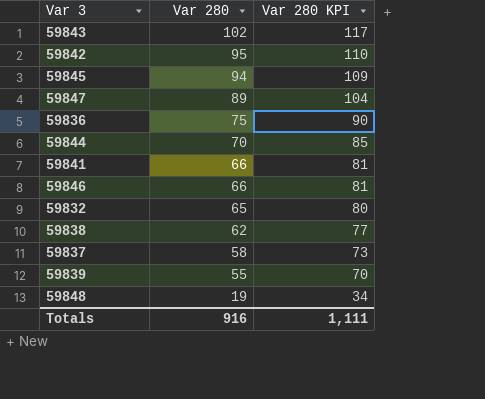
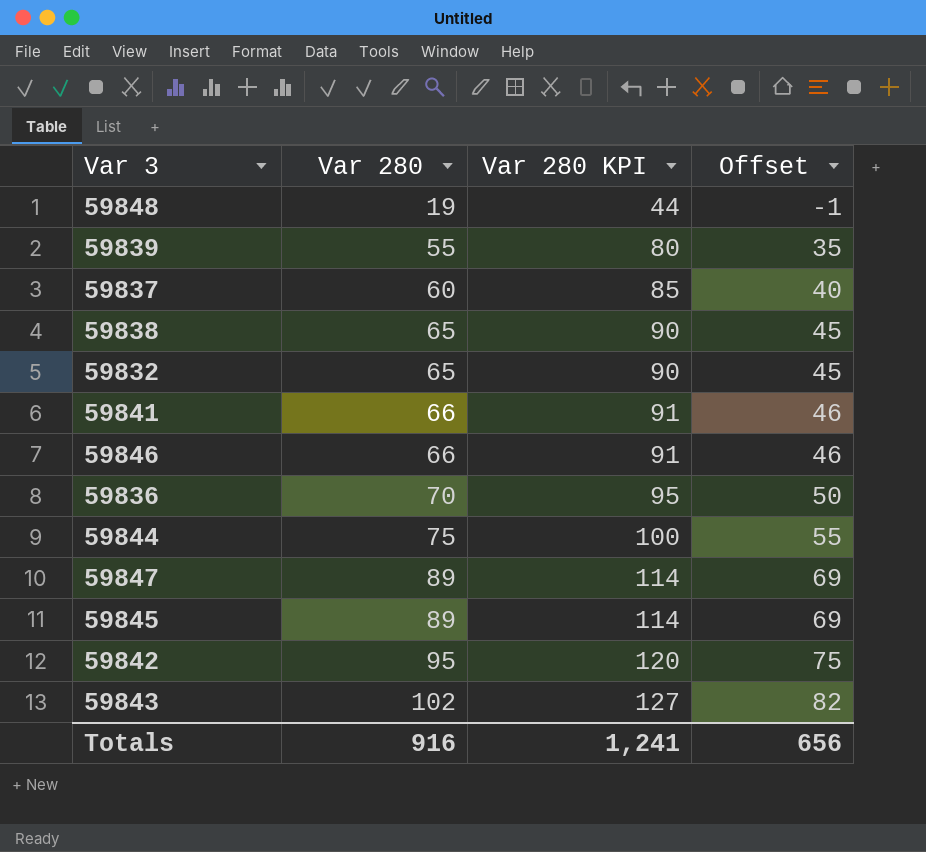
row order: Var 280 descending -> Var 280 ascending
column Var 280 KPI | formula: [Var 280] + 15 -> [Var 280] + 25
column Offset | formula: none -> [Var 280] - 20
59837 | Var 280: 58 -> 60
59838 | Var 280: 62 -> 65
59836 | Var 280: 75 -> 70
59844 | Var 280: 70 -> 75
59845 | Var 280: 94 -> 89
Totals | Var 280 KPI: 1,111 -> 1,241

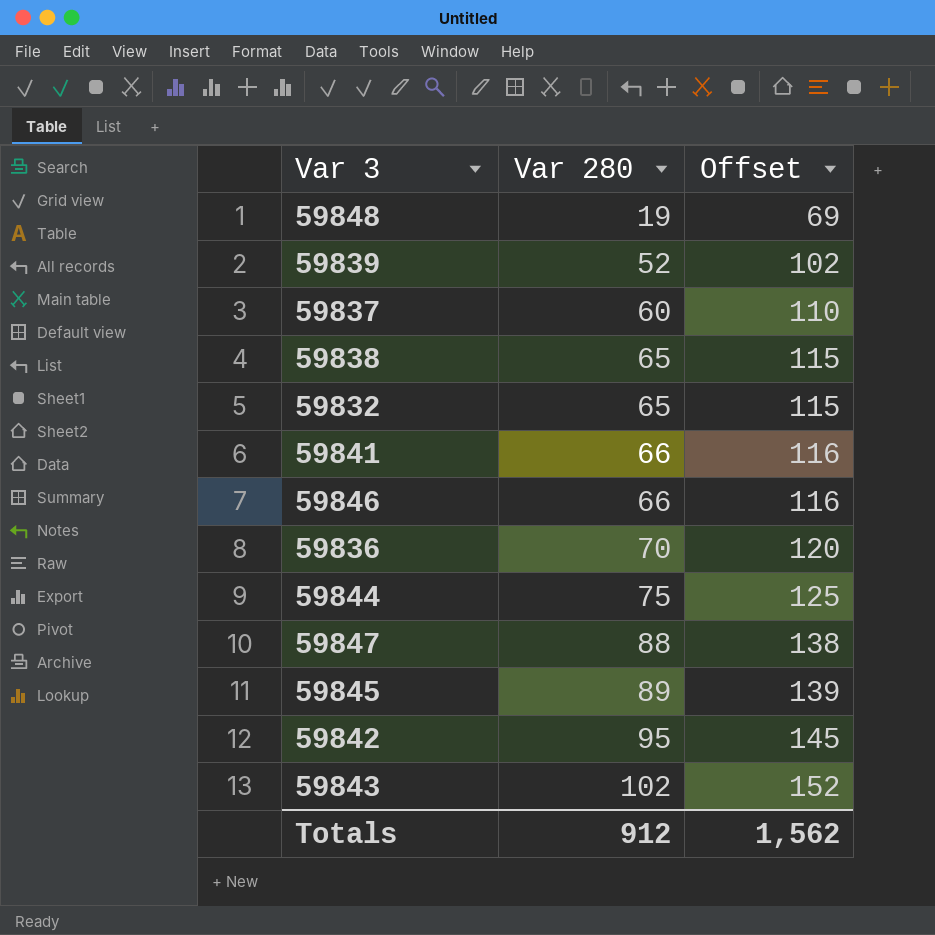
column Var 280 KPI | formula: [Var 280] + 25 -> none
column Offset | formula: [Var 280] - 20 -> [Var 280] + 50
59839 | Var 280: 55 -> 52
59847 | Var 280: 89 -> 88
Totals | Var 280: 916 -> 912
Totals | Offset: 656 -> 1,562

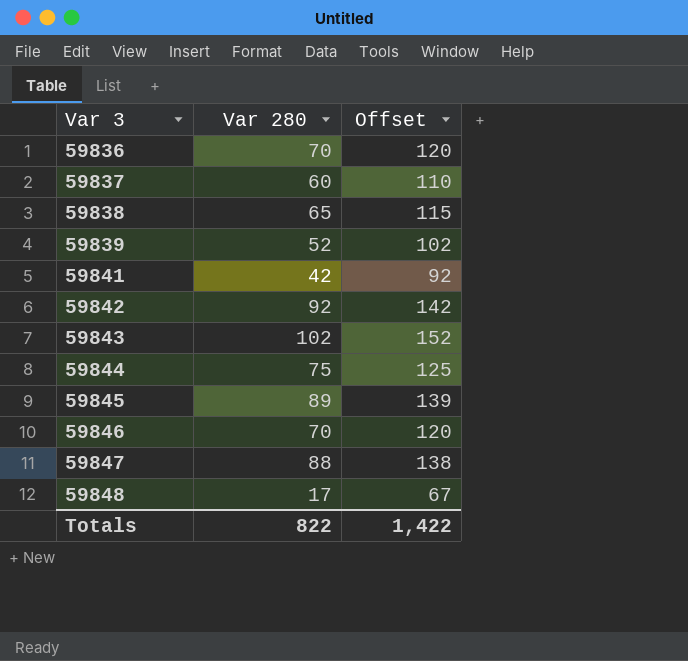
row order: Var 280 ascending -> Var 3 ascending
row 59832: 65 | 115 -> none
59841 | Var 280: 66 -> 42
59841 | Offset: 116 -> 92
59842 | Var 280: 95 -> 92
59842 | Offset: 145 -> 142
59846 | Var 280: 66 -> 70
59846 | Offset: 116 -> 120
59848 | Var 280: 19 -> 17
59848 | Offset: 69 -> 67
Totals | Var 280: 912 -> 822
Totals | Offset: 1,562 -> 1,422

